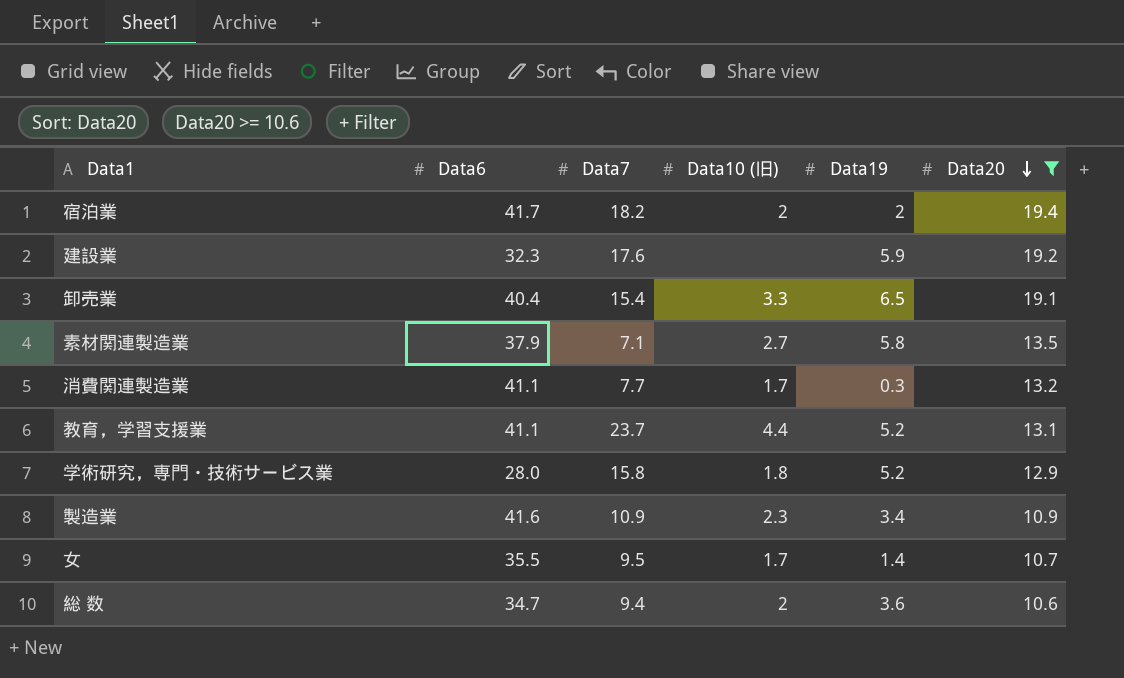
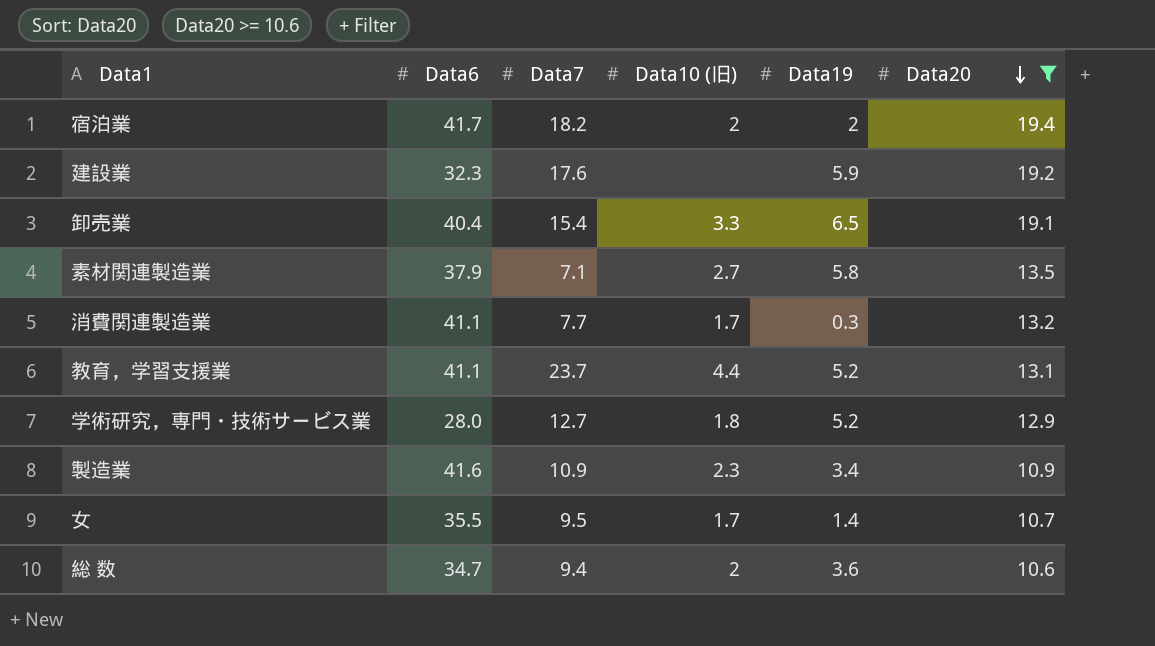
学術研究，専門・技術サービス業 | Data7: 15.8 -> 12.7

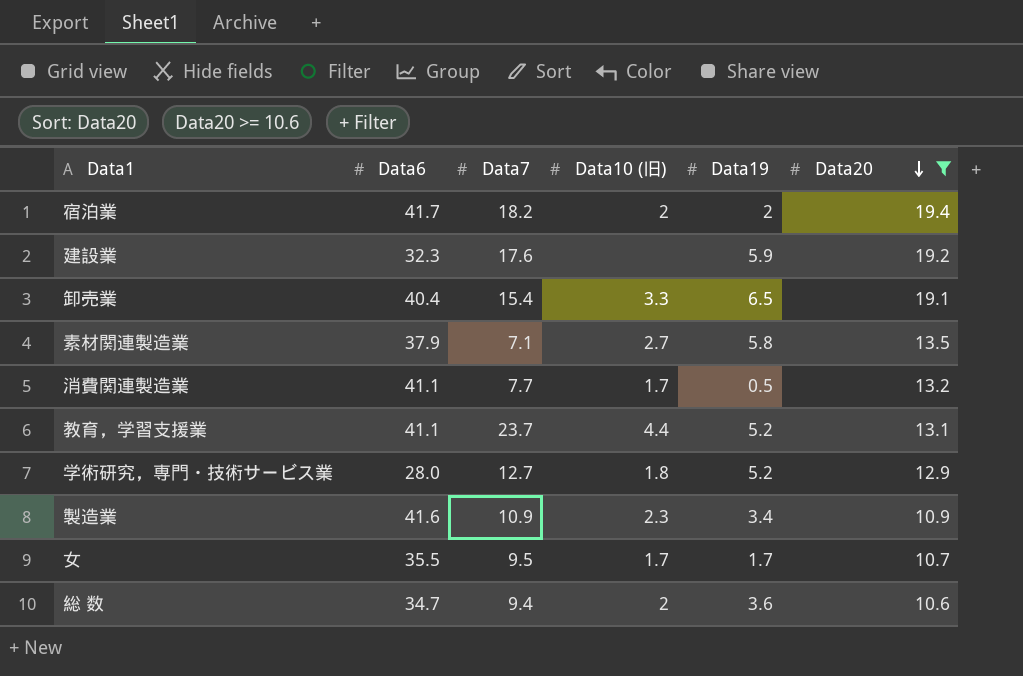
消費関連製造業 | Data19: 0.3 -> 0.5
女 | Data19: 1.4 -> 1.7

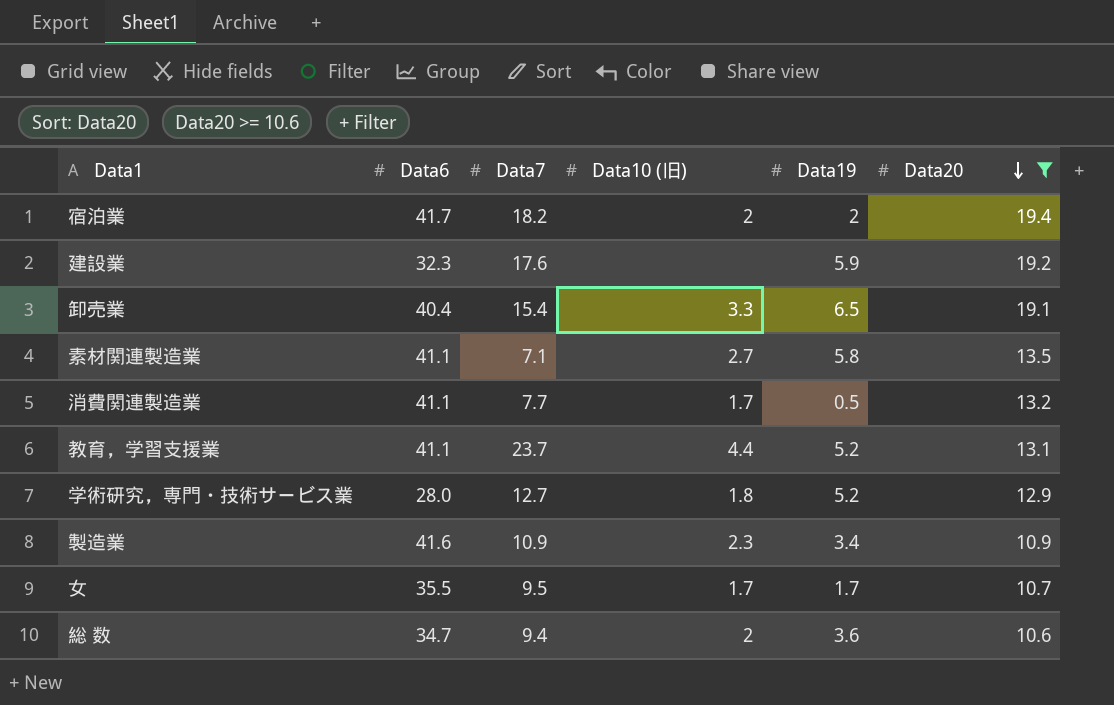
素材関連製造業 | Data6: 37.9 -> 41.1

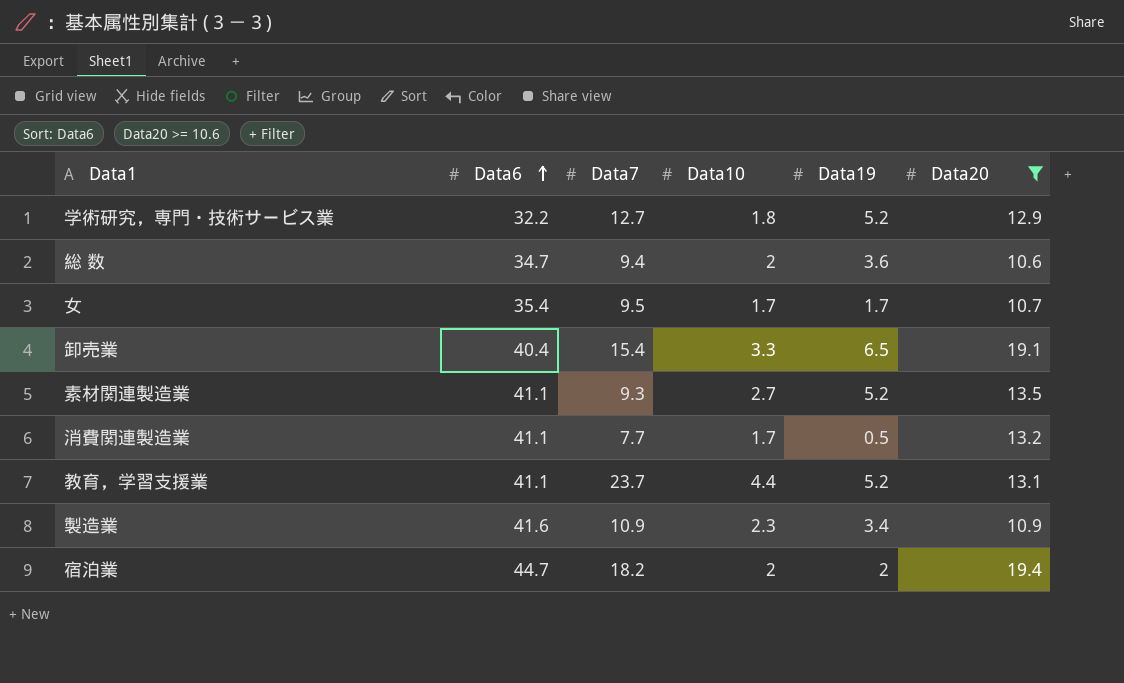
row order: Data20 descending -> Data6 ascending
column name: Data10 (旧) -> Data10
row 建設業: 32.3 | 17.6 | none | 5.9 | 19.2 -> none
学術研究，専門・技術サービス業 | Data6: 28.0 -> 32.2
女 | Data6: 35.5 -> 35.4
素材関連製造業 | Data7: 7.1 -> 9.3
素材関連製造業 | Data19: 5.8 -> 5.2
宿泊業 | Data6: 41.7 -> 44.7

